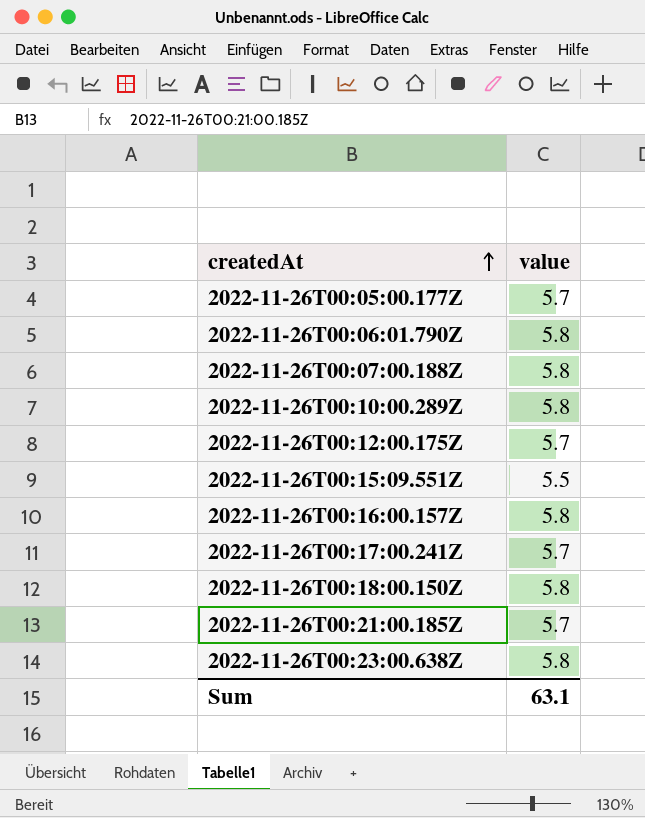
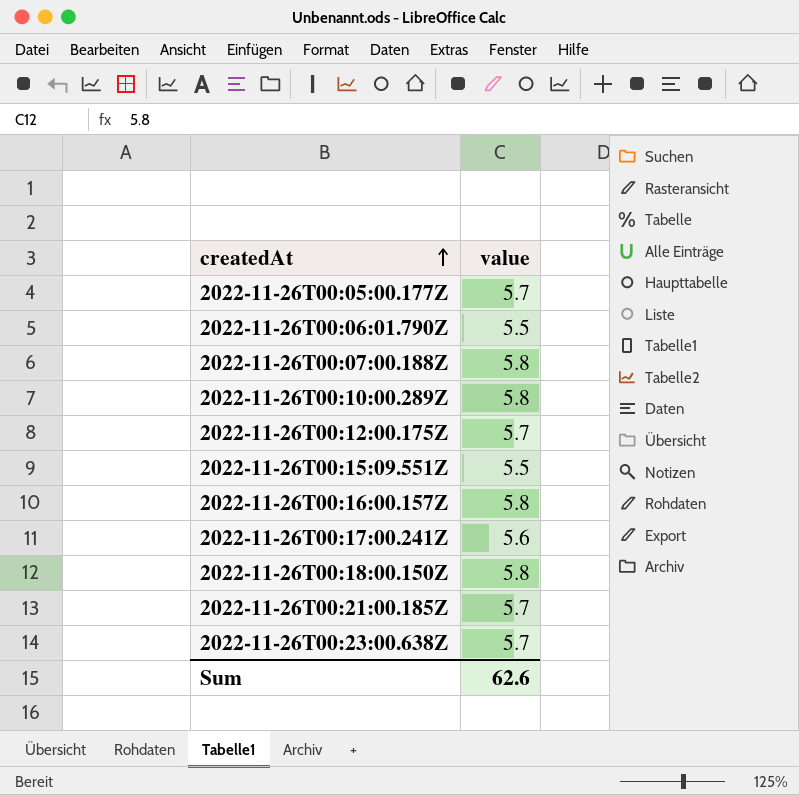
2022-11-26T00:06:01.790Z | value: 5.8 -> 5.5
2022-11-26T00:17:00.241Z | value: 5.7 -> 5.6
2022-11-26T00:23:00.638Z | value: 5.8 -> 5.7
Sum | value: 63.1 -> 62.6

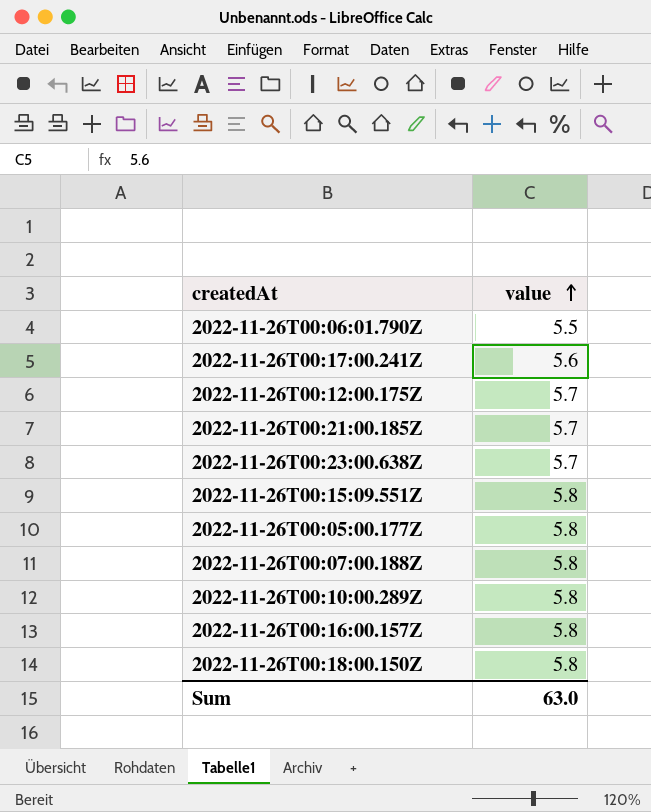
row order: createdAt ascending -> value ascending
2022-11-26T00:15:09.551Z | value: 5.5 -> 5.8
2022-11-26T00:05:00.177Z | value: 5.7 -> 5.8
Sum | value: 62.6 -> 63.0

